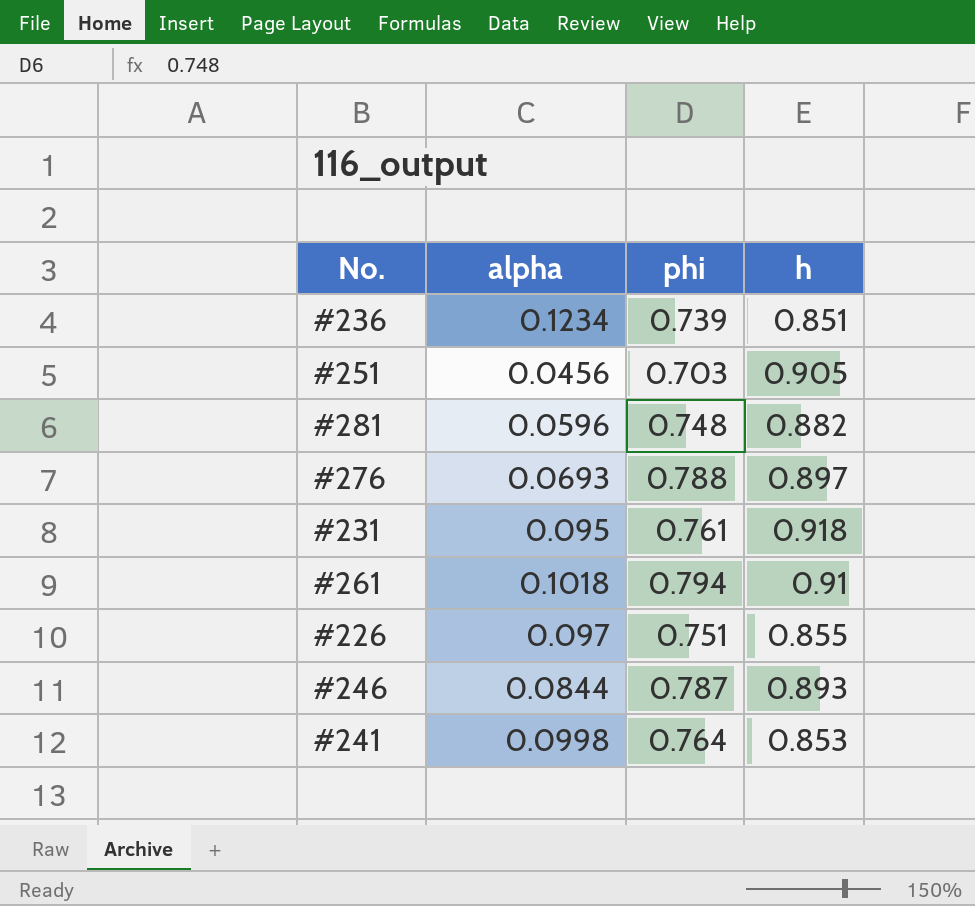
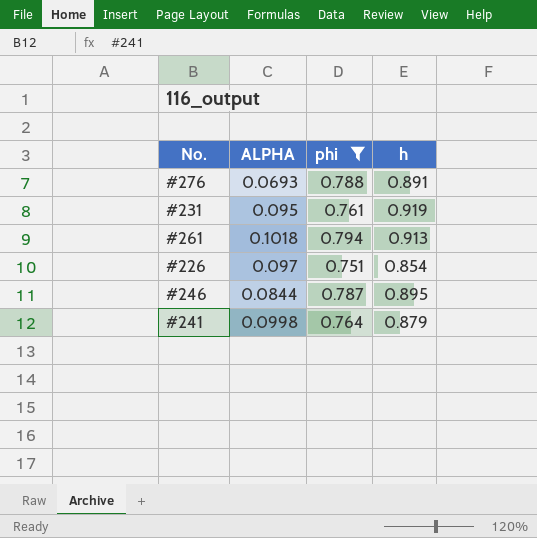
filter: none -> phi >= 0.751
column name: alpha -> ALPHA
#276 | h: 0.897 -> 0.891
#231 | h: 0.918 -> 0.919
#261 | h: 0.91 -> 0.913
#226 | h: 0.855 -> 0.854
#246 | h: 0.893 -> 0.895
#241 | h: 0.853 -> 0.879

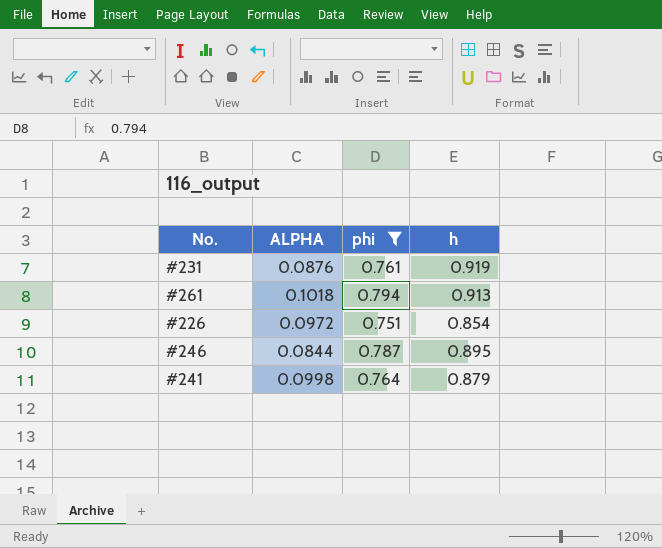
row #276: 0.0693 | 0.788 | 0.891 -> none
#231 | ALPHA: 0.095 -> 0.0876
#226 | ALPHA: 0.097 -> 0.0972

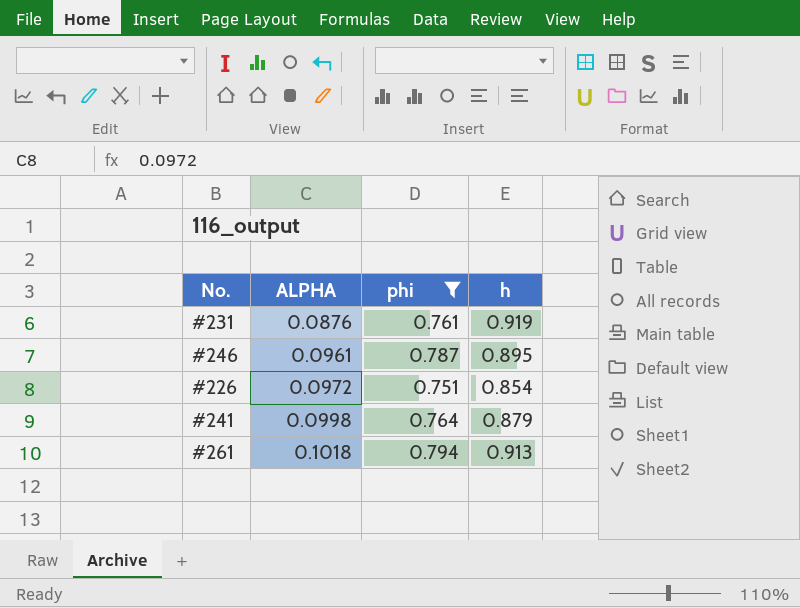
row order: none -> ALPHA ascending
#246 | ALPHA: 0.0844 -> 0.0961

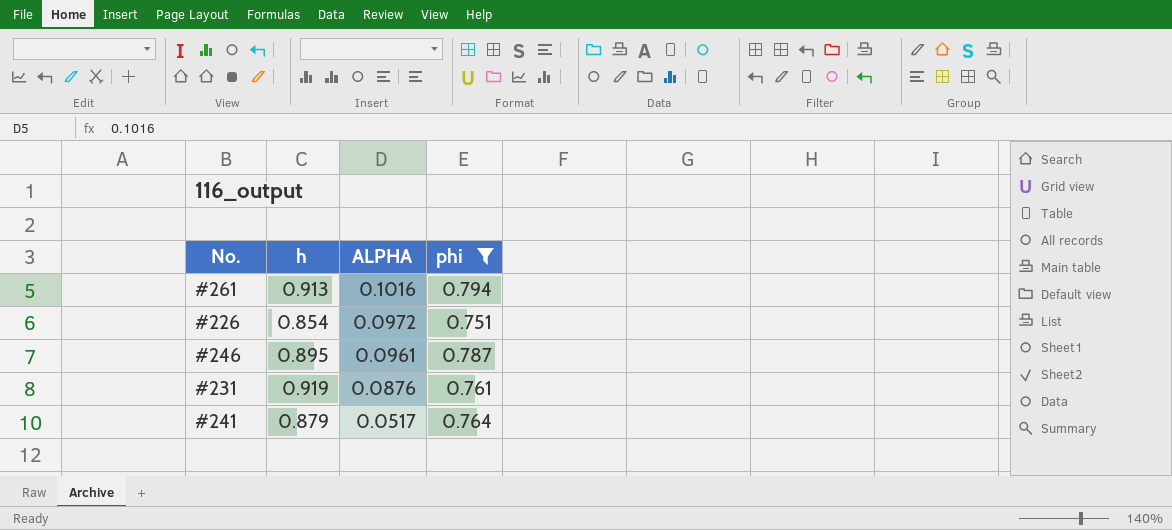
row order: ALPHA ascending -> ALPHA descending
column h | position: 4 -> 2
#261 | ALPHA: 0.1018 -> 0.1016
#241 | ALPHA: 0.0998 -> 0.0517

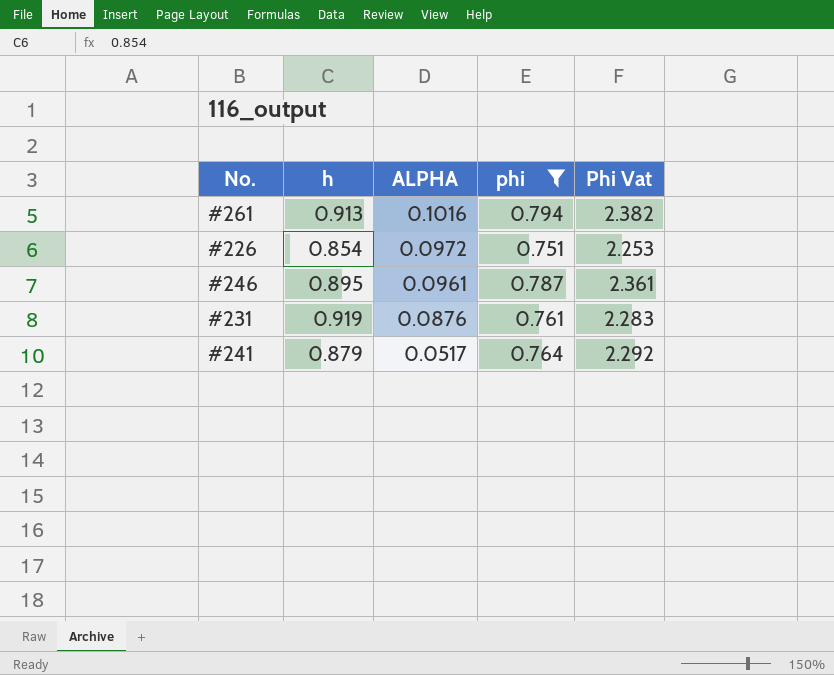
column Phi Vat | formula: none -> [phi] * 3

